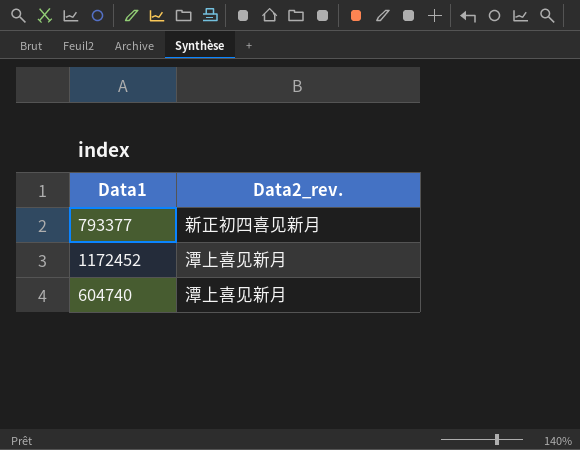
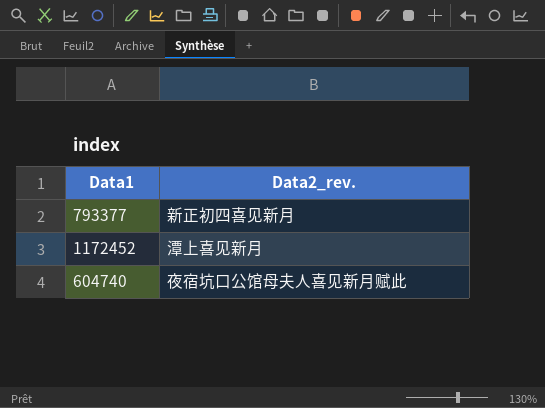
604740 | Data2_rev.: 潭上喜见新月 -> 夜宿坑口公馆母夫人喜见新月赋此

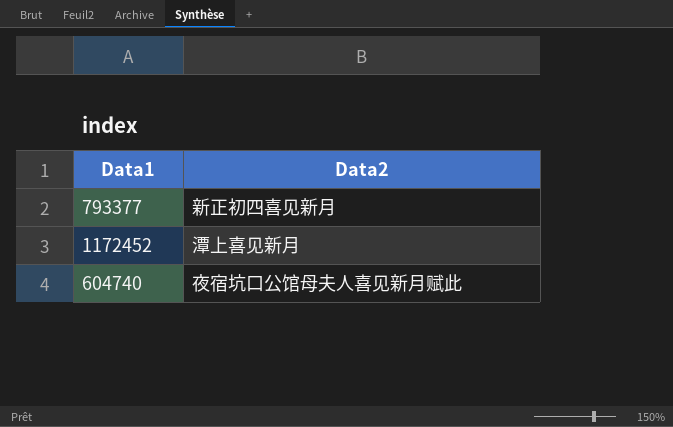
column name: Data2_rev. -> Data2

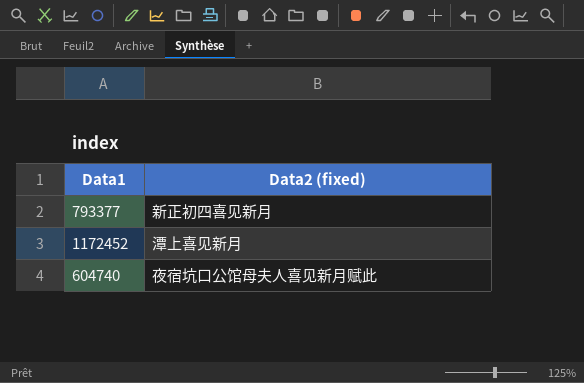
column name: Data2 -> Data2 (fixed)

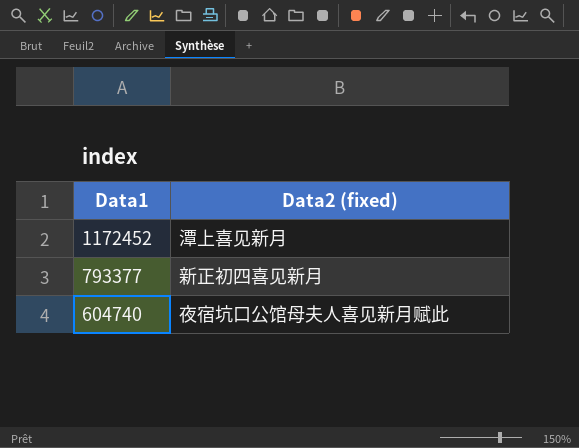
row order: none -> Data1 descending

